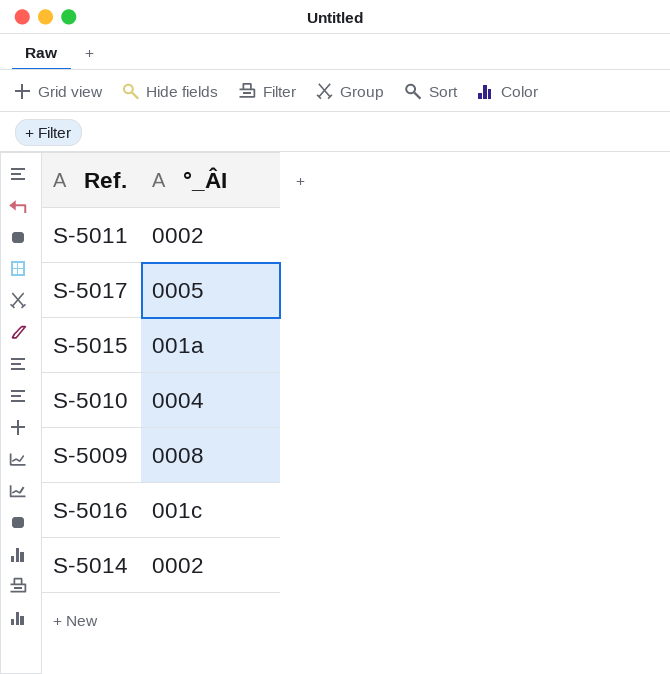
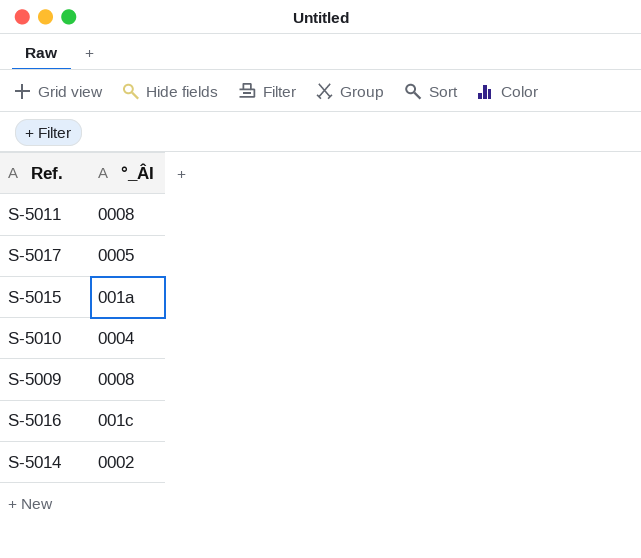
S-5011 | °_ÂI: 0002 -> 0008

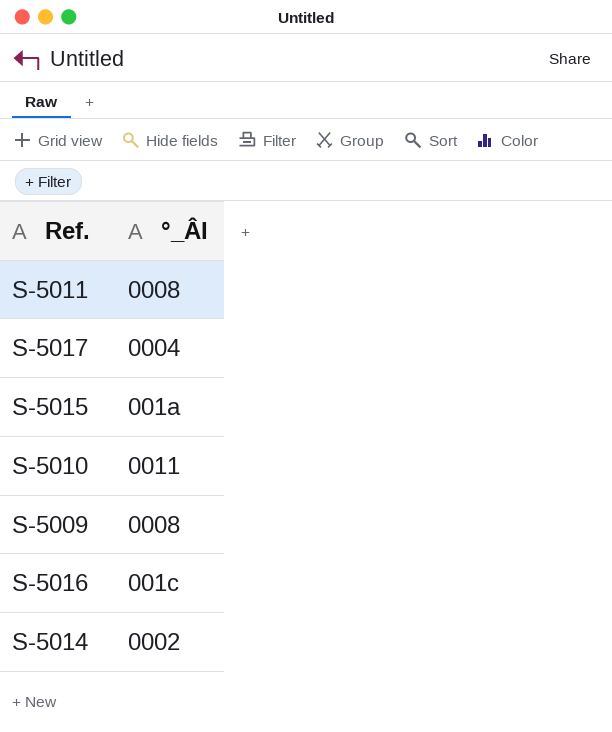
S-5017 | °_ÂI: 0005 -> 0004
S-5010 | °_ÂI: 0004 -> 0011

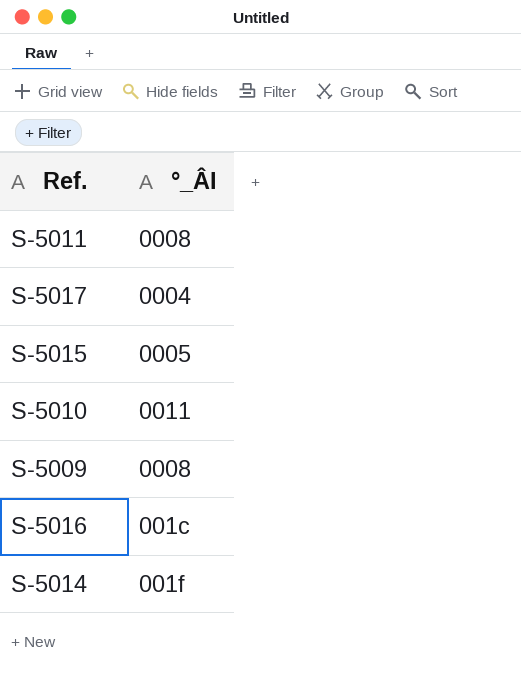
S-5015 | °_ÂI: 001a -> 0005
S-5014 | °_ÂI: 0002 -> 001f

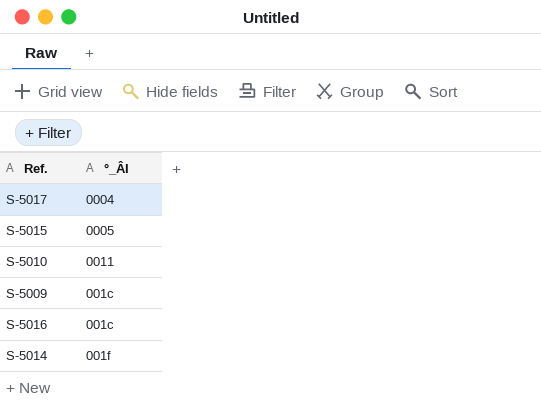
row S-5011: 0008 -> none
S-5009 | °_ÂI: 0008 -> 001c

